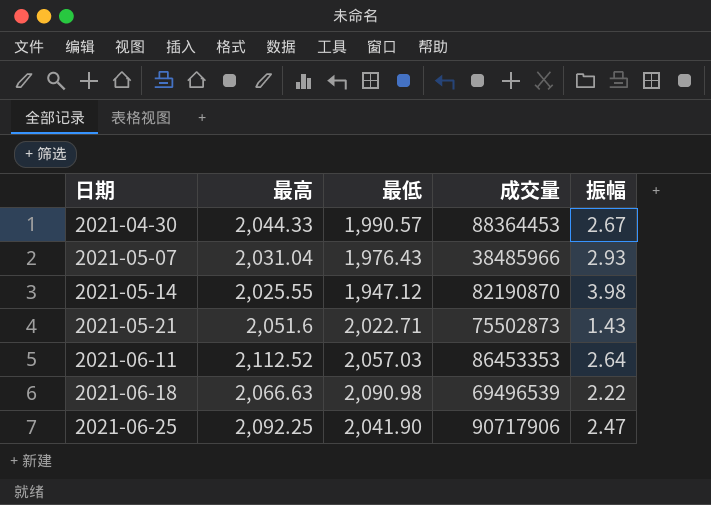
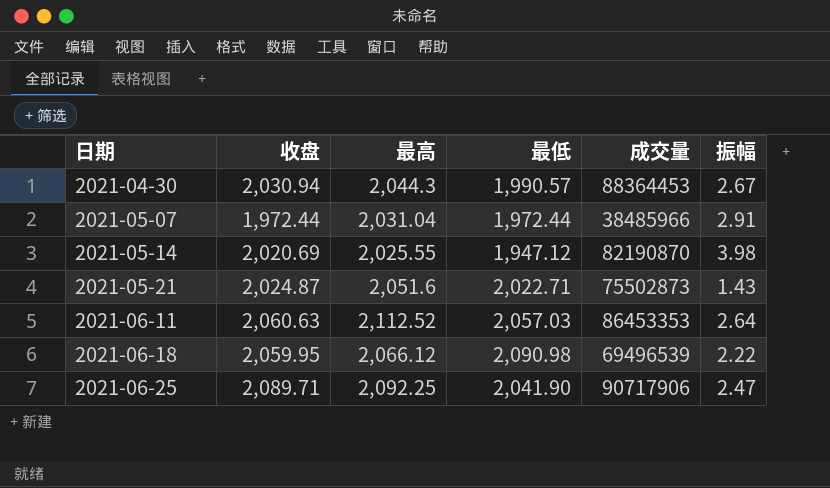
column 收盘 | position: none -> 2
2021-04-30 | 最高: 2,044.33 -> 2,044.3
2021-05-07 | 最低: 1,976.43 -> 1,972.44
2021-05-07 | 振幅: 2.93 -> 2.91
2021-06-18 | 最高: 2,066.63 -> 2,066.12

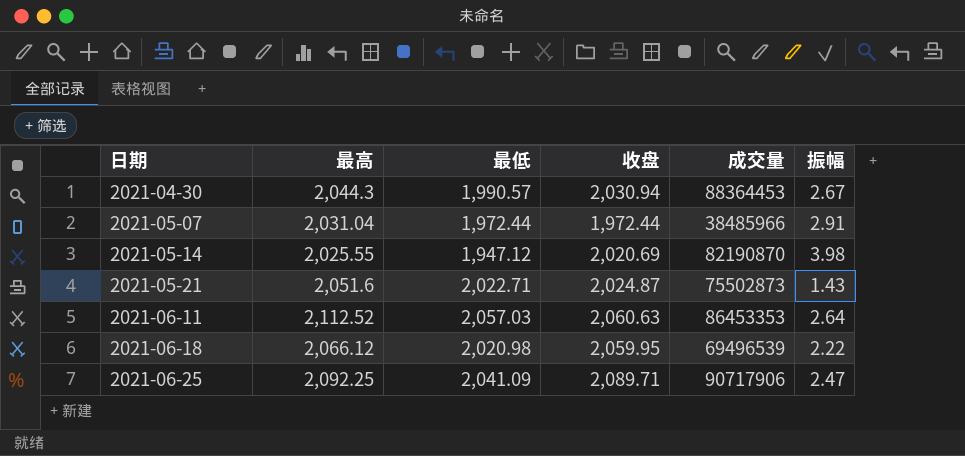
column 收盘 | position: 2 -> 4
2021-06-18 | 最低: 2,090.98 -> 2,020.98
2021-06-25 | 最低: 2,041.90 -> 2,041.09

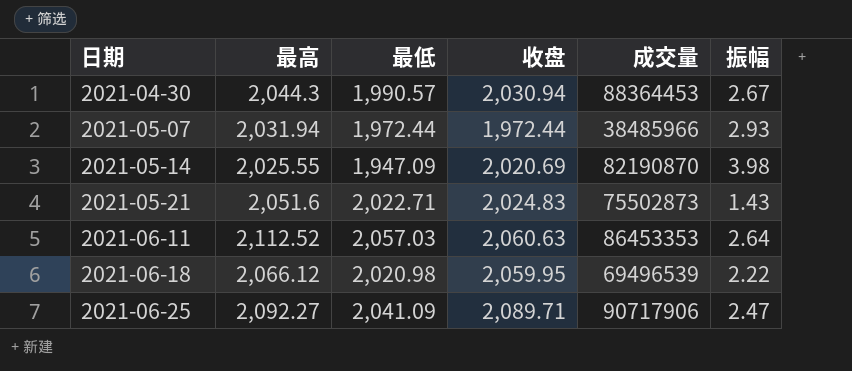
2021-05-07 | 最高: 2,031.04 -> 2,031.94
2021-05-07 | 振幅: 2.91 -> 2.93
2021-05-14 | 最低: 1,947.12 -> 1,947.09
2021-05-21 | 收盘: 2,024.87 -> 2,024.83
2021-06-25 | 最高: 2,092.25 -> 2,092.27

